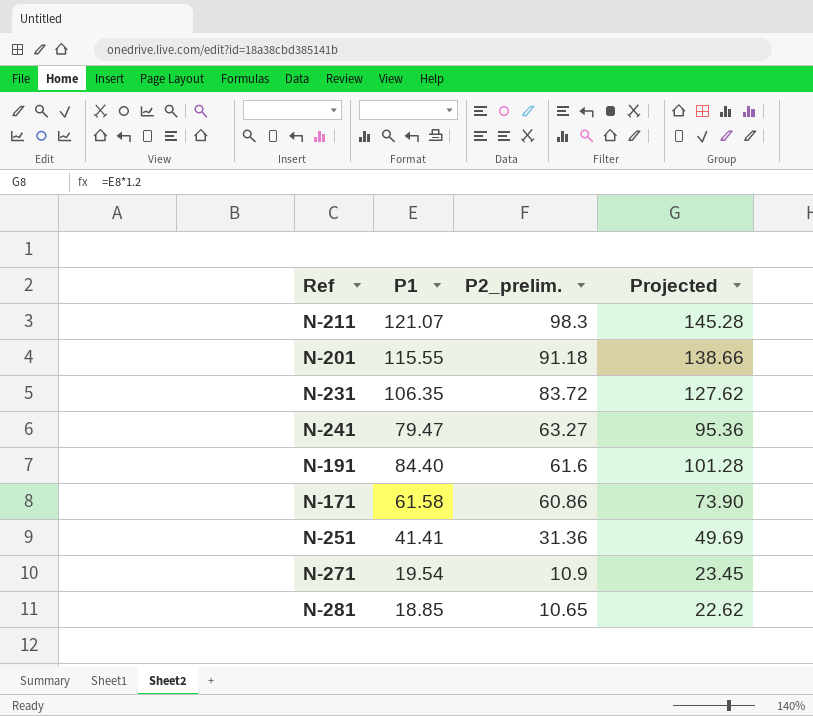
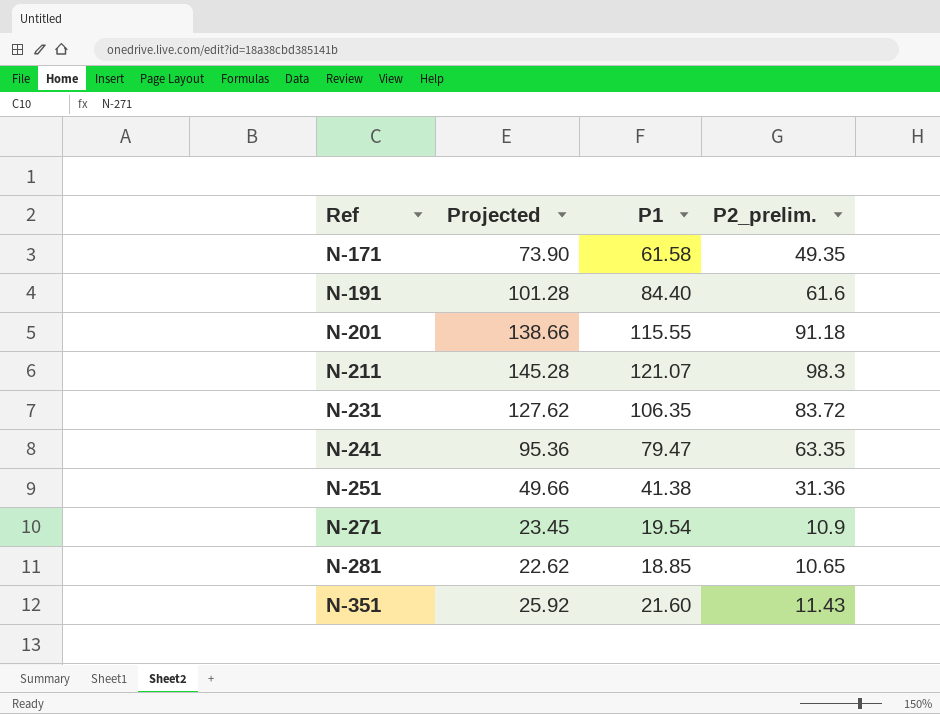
row order: P2_prelim. descending -> Ref ascending
column Projected | position: 4 -> 2
N-171 | P2_prelim.: 60.86 -> 49.35
N-241 | P2_prelim.: 63.27 -> 63.35
N-251 | Projected: 49.69 -> 49.66
N-251 | P1: 41.41 -> 41.38
row N-351: none -> 25.92 | 21.60 | 11.43

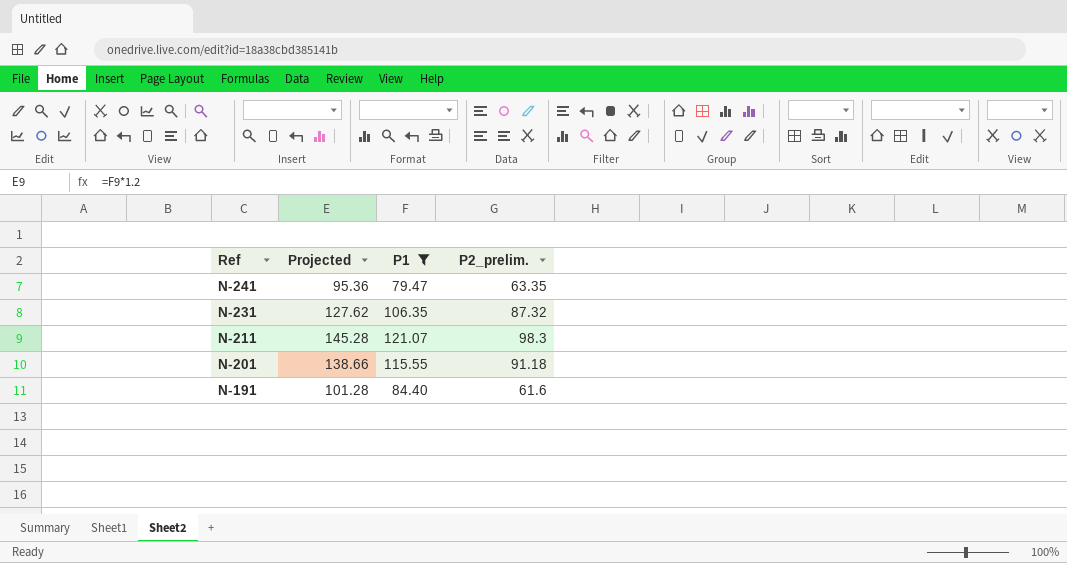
filter: none -> P1 >= 79.47
row order: Ref ascending -> Ref descending
N-231 | P2_prelim.: 83.72 -> 87.32

